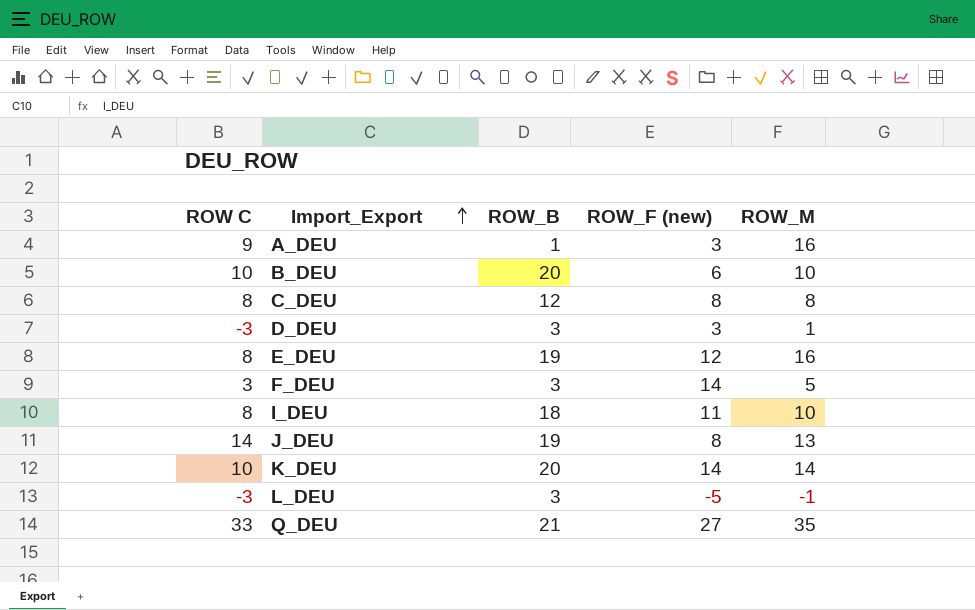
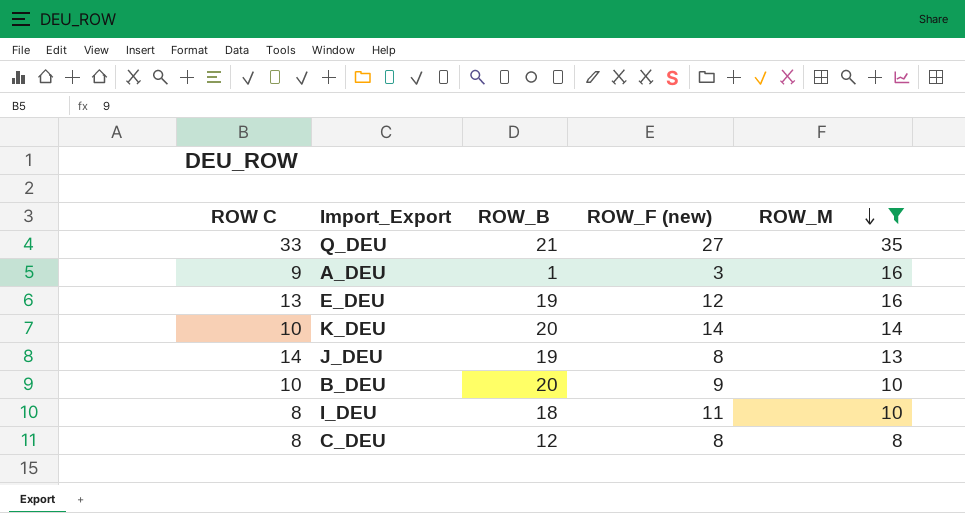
filter: none -> ROW_M >= 8
row order: Import_Export ascending -> ROW_M descending
E_DEU | ROW C: 8 -> 13
B_DEU | ROW_F (new): 6 -> 9

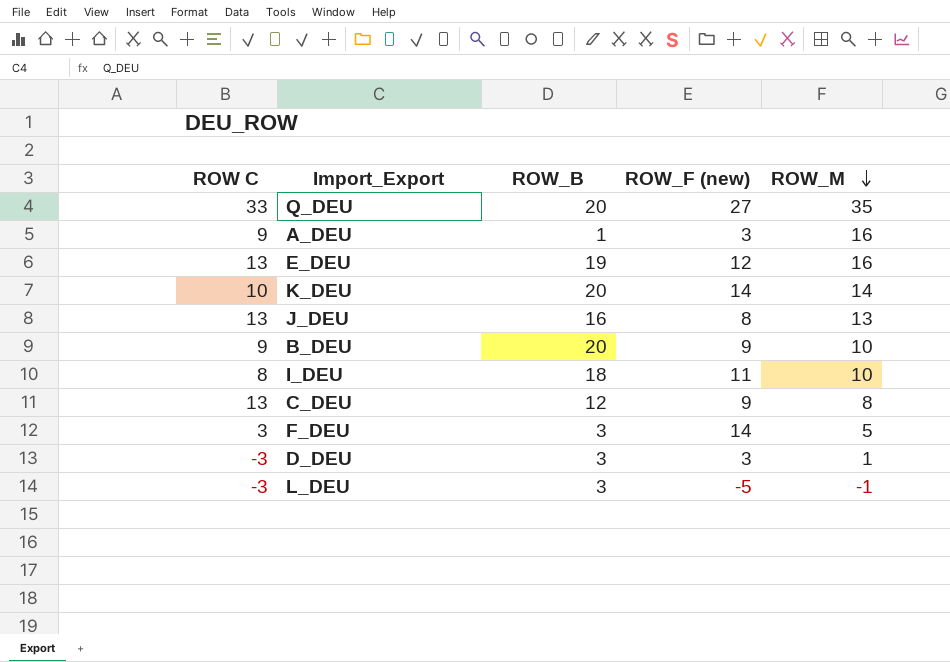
filter: ROW_M >= 8 -> none
Q_DEU | ROW_B: 21 -> 20
J_DEU | ROW C: 14 -> 13
J_DEU | ROW_B: 19 -> 16
B_DEU | ROW C: 10 -> 9
C_DEU | ROW C: 8 -> 13
C_DEU | ROW_F (new): 8 -> 9

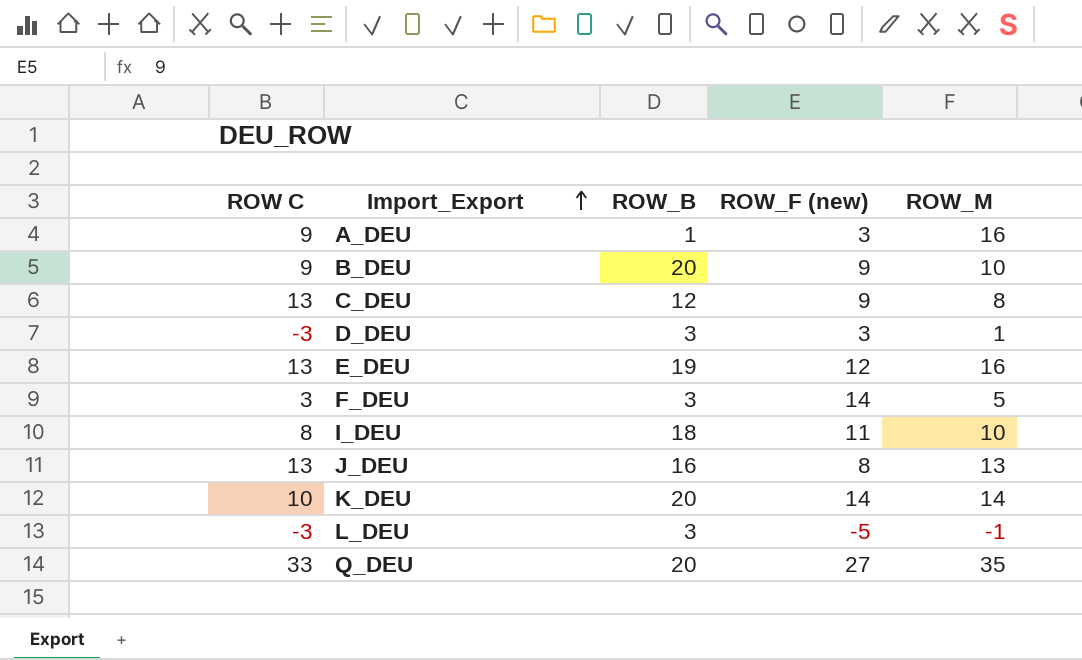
row order: ROW_M descending -> Import_Export ascending

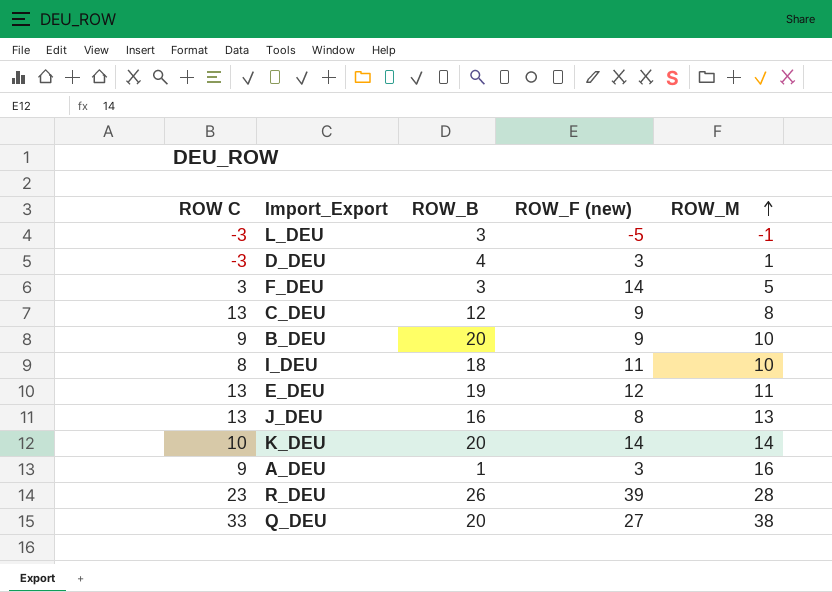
row order: Import_Export ascending -> ROW_M ascending
D_DEU | ROW_B: 3 -> 4
E_DEU | ROW_M: 16 -> 11
row R_DEU: none -> 23 | 26 | 39 | 28
Q_DEU | ROW_M: 35 -> 38

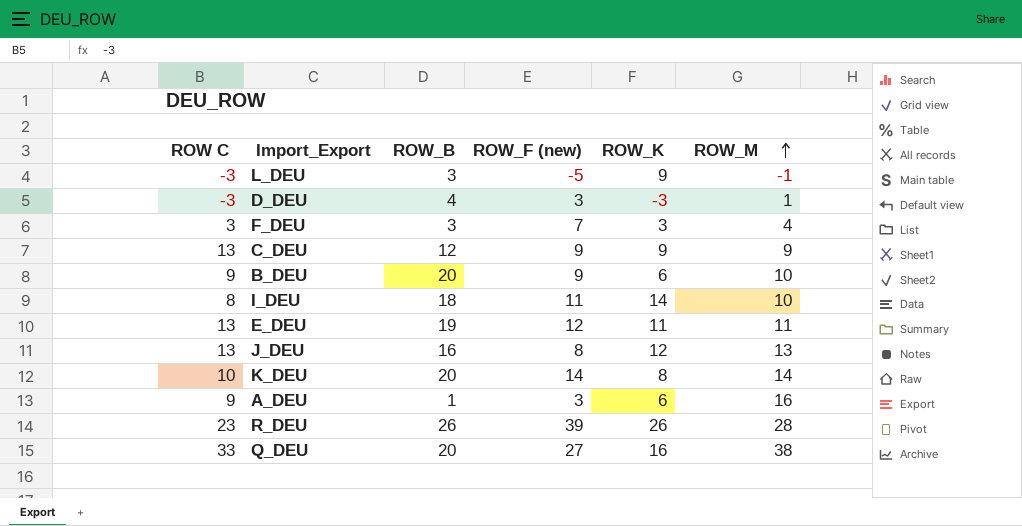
column ROW_K | position: none -> 5
F_DEU | ROW_F (new): 14 -> 7
F_DEU | ROW_M: 5 -> 4
C_DEU | ROW_M: 8 -> 9

